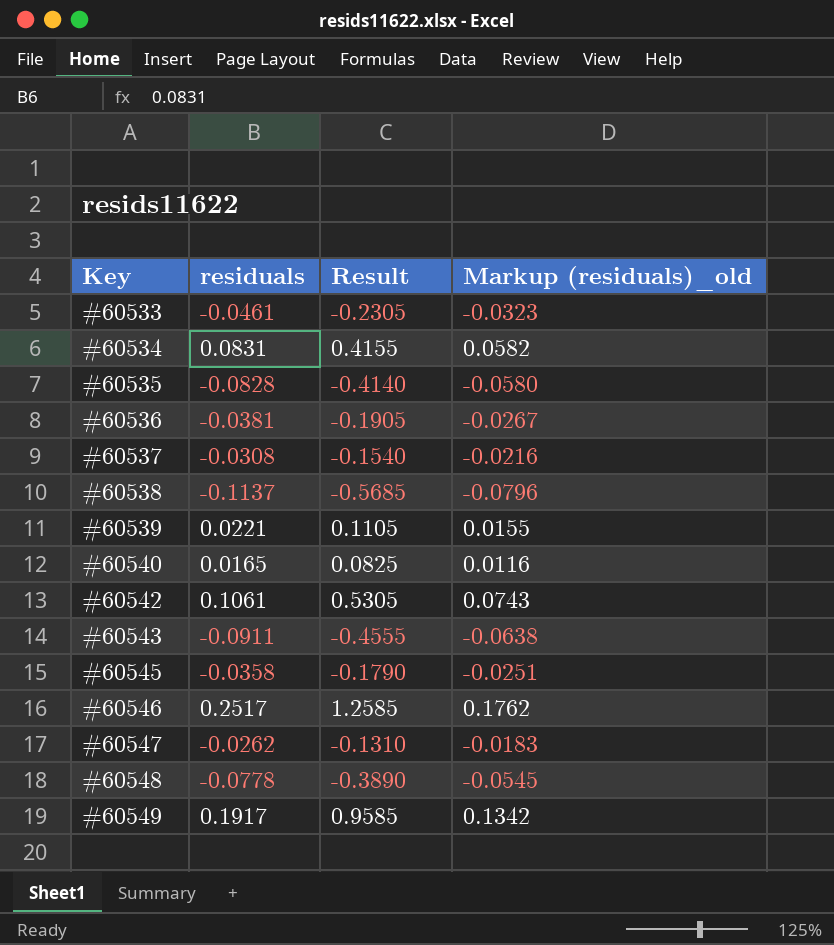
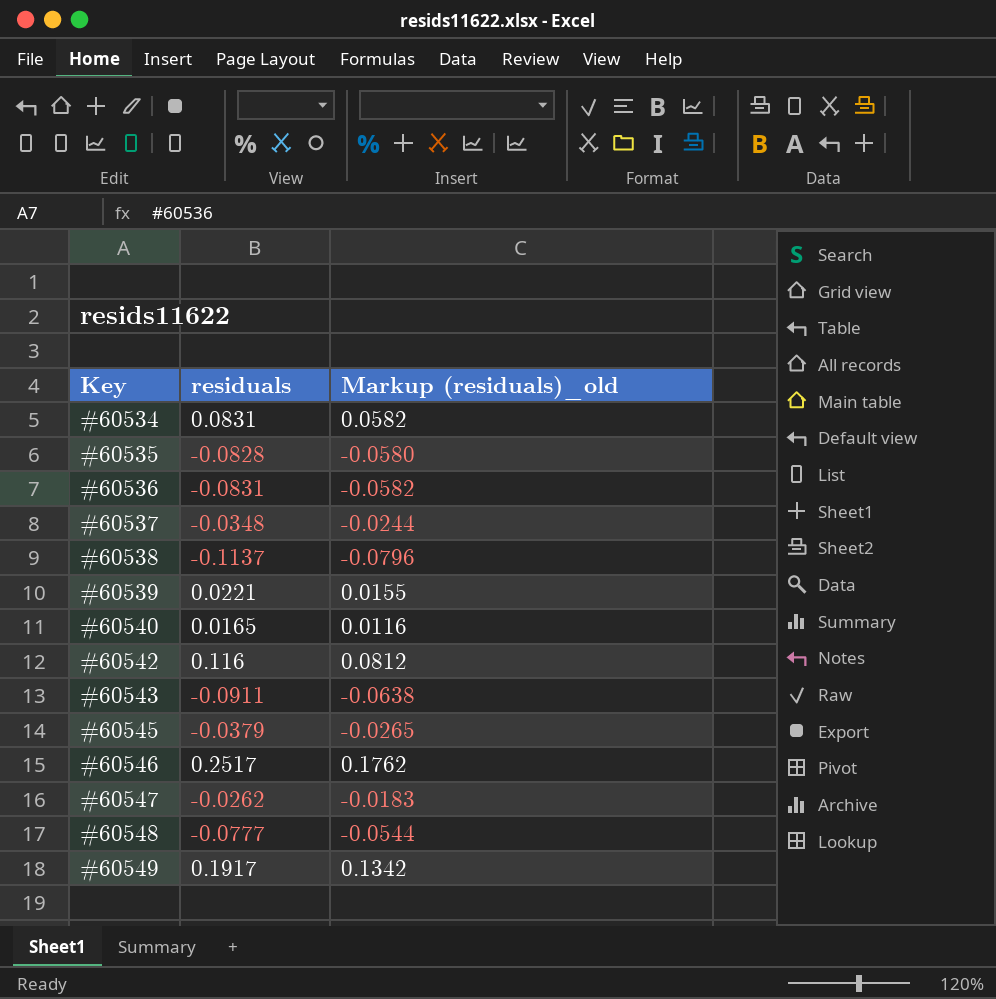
column Result | formula: [residuals] * 5 -> none
row #60533: -0.0461 | -0.2305 | -0.0323 -> none
#60536 | residuals: -0.0381 -> -0.0831
#60536 | Markup (residuals)_old: -0.0267 -> -0.0582
#60537 | residuals: -0.0308 -> -0.0348
#60537 | Markup (residuals)_old: -0.0216 -> -0.0244
#60542 | residuals: 0.1061 -> 0.116
#60542 | Markup (residuals)_old: 0.0743 -> 0.0812
#60545 | residuals: -0.0358 -> -0.0379
#60545 | Markup (residuals)_old: -0.0251 -> -0.0265
#60548 | residuals: -0.0778 -> -0.0777
#60548 | Markup (residuals)_old: -0.0545 -> -0.0544

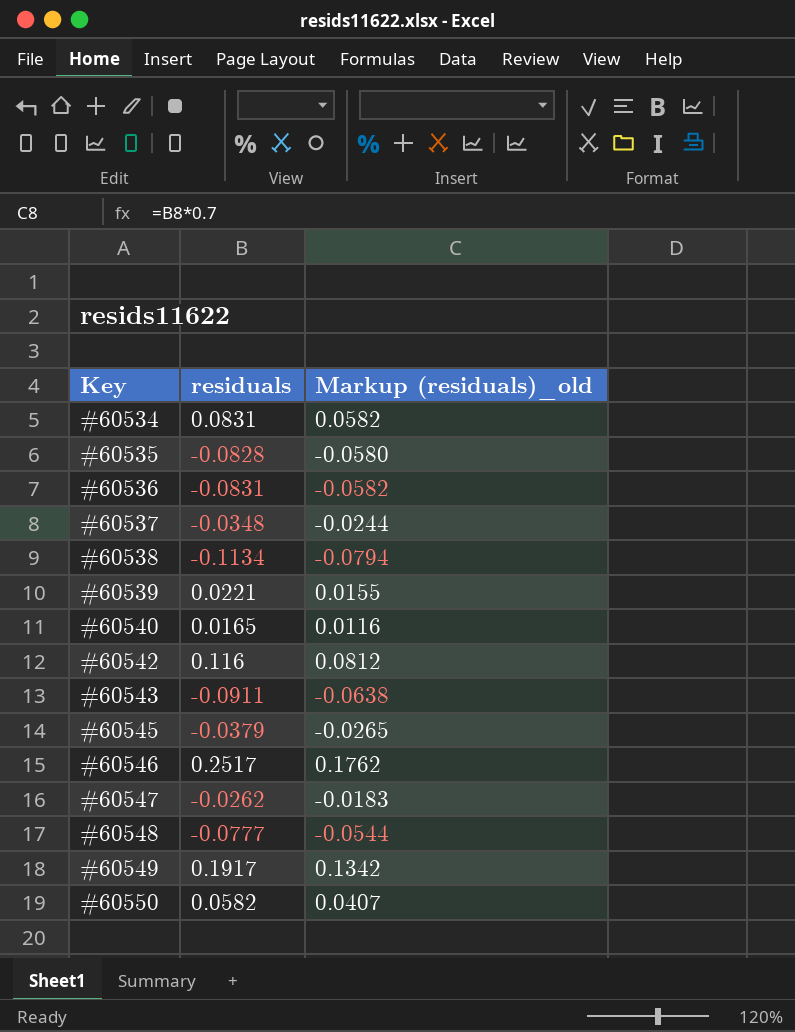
#60538 | residuals: -0.1137 -> -0.1134
#60538 | Markup (residuals)_old: -0.0796 -> -0.0794
row #60550: none -> 0.0582 | 0.0407

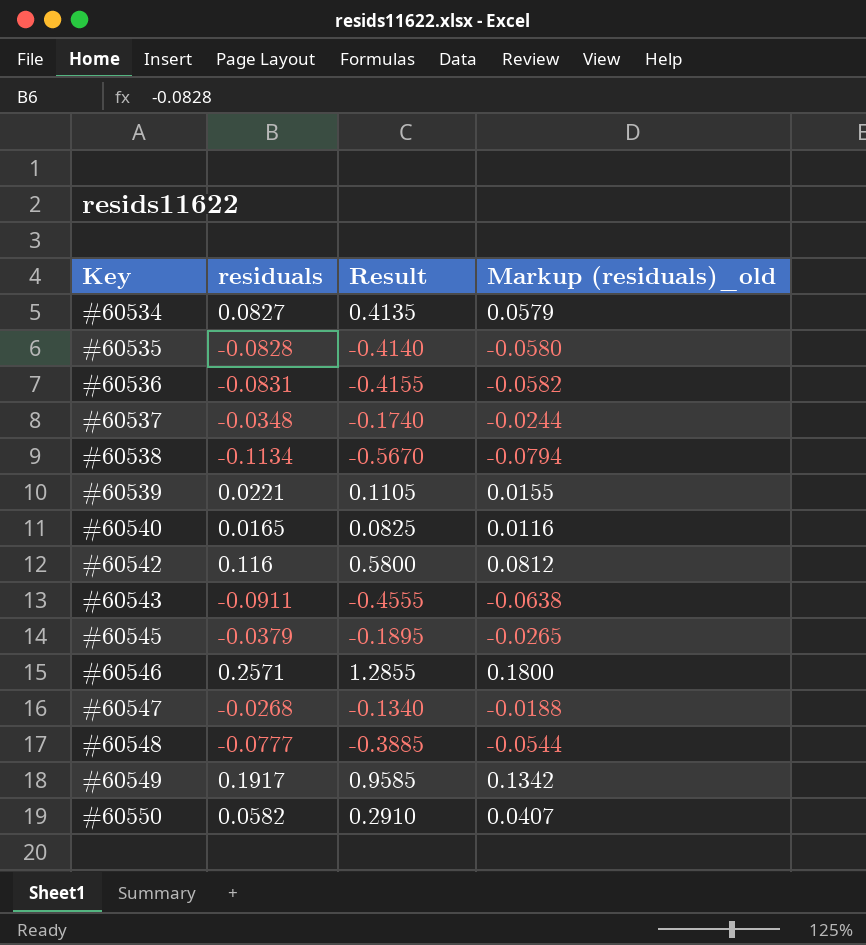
column Result | formula: none -> [residuals] * 5
#60534 | residuals: 0.0831 -> 0.0827
#60534 | Markup (residuals)_old: 0.0582 -> 0.0579
#60546 | residuals: 0.2517 -> 0.2571
#60546 | Markup (residuals)_old: 0.1762 -> 0.1800
#60547 | residuals: -0.0262 -> -0.0268
#60547 | Markup (residuals)_old: -0.0183 -> -0.0188

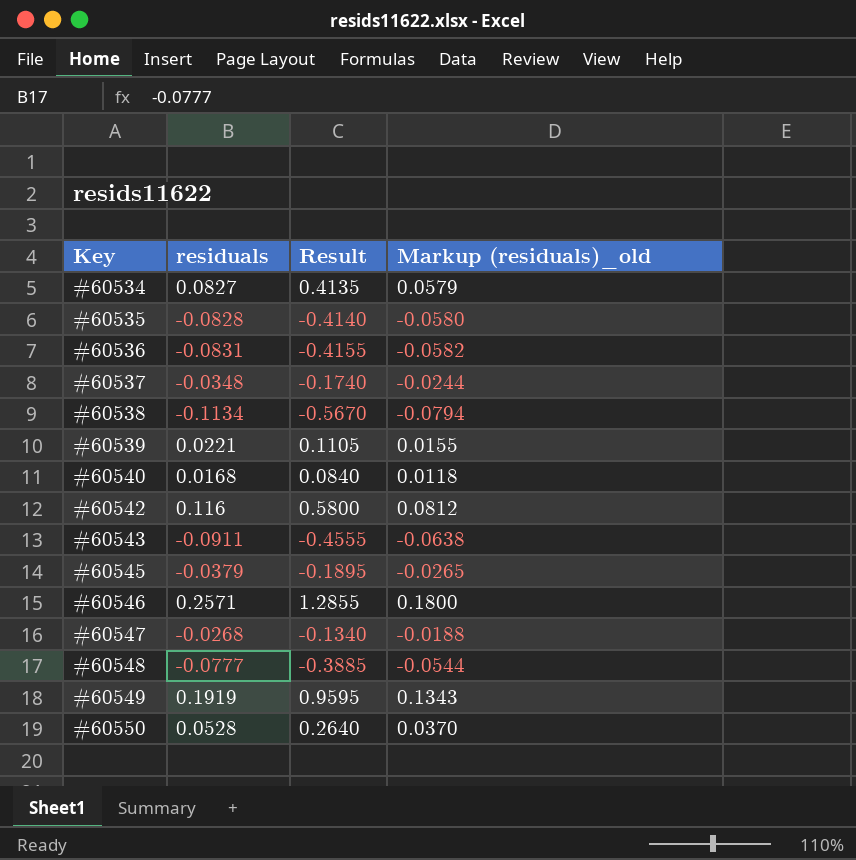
#60540 | residuals: 0.0165 -> 0.0168
#60540 | Result: 0.0825 -> 0.0840
#60540 | Markup (residuals)_old: 0.0116 -> 0.0118
#60549 | residuals: 0.1917 -> 0.1919
#60549 | Result: 0.9585 -> 0.9595
#60549 | Markup (residuals)_old: 0.1342 -> 0.1343
#60550 | residuals: 0.0582 -> 0.0528
#60550 | Result: 0.2910 -> 0.2640
#60550 | Markup (residuals)_old: 0.0407 -> 0.0370

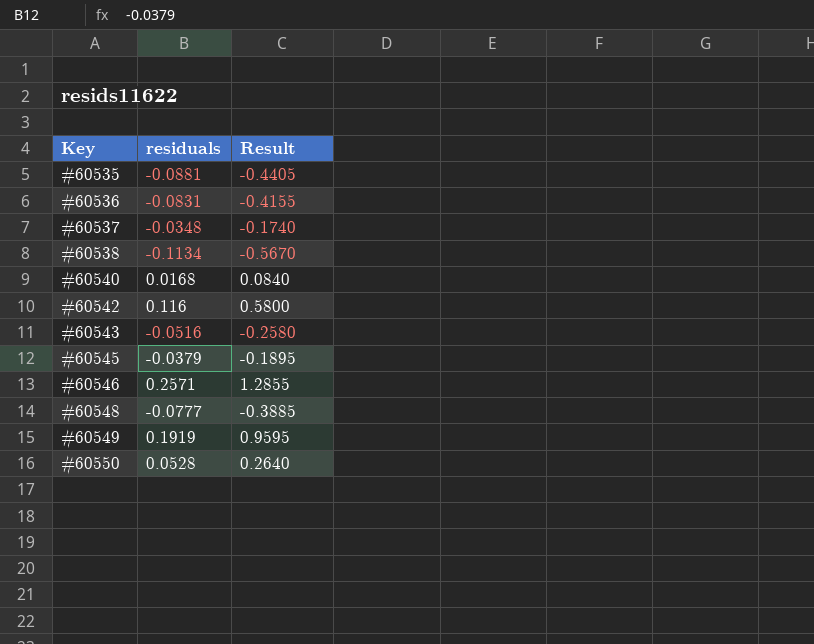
column Markup (residuals)_old | formula: [residuals] * 0.7 -> none
row #60534: 0.0827 | 0.4135 | 0.0579 -> none
row #60539: 0.0221 | 0.1105 | 0.0155 -> none
row #60547: -0.0268 | -0.1340 | -0.0188 -> none
#60535 | residuals: -0.0828 -> -0.0881
#60535 | Result: -0.4140 -> -0.4405
#60543 | residuals: -0.0911 -> -0.0516
#60543 | Result: -0.4555 -> -0.2580

